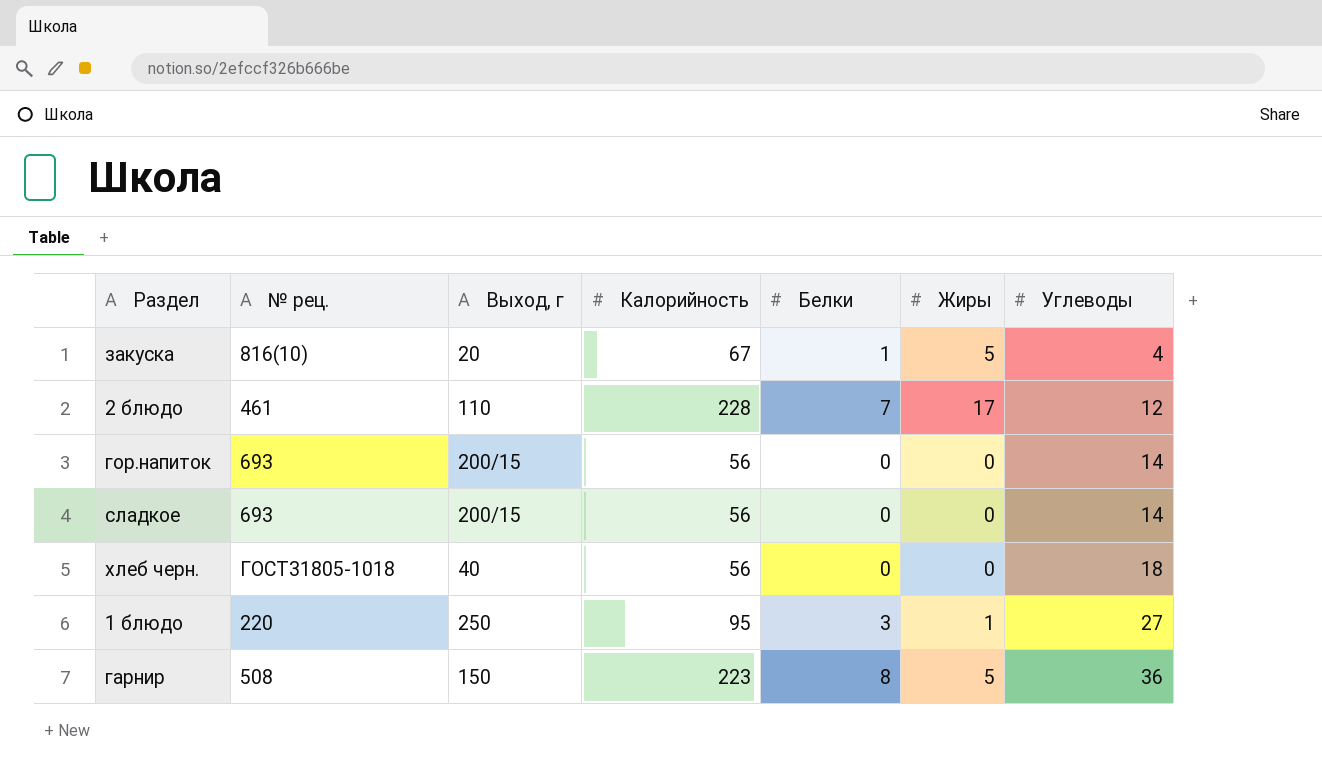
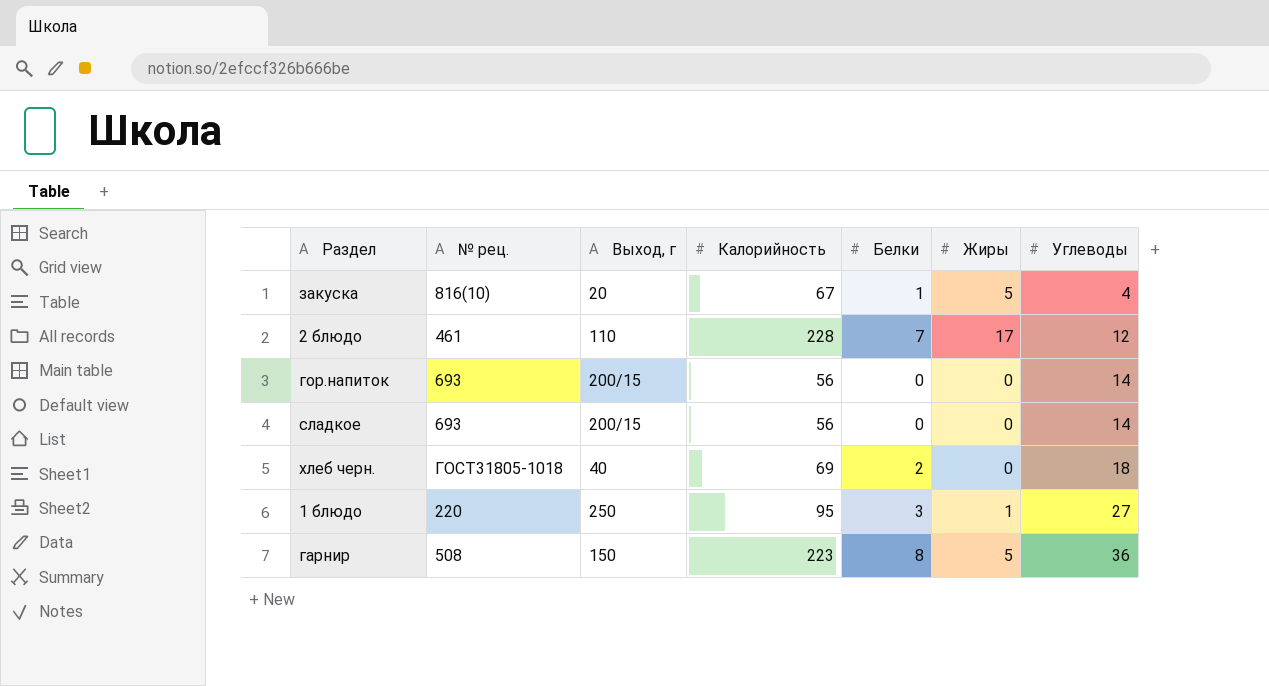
хлеб черн. | Калорийность: 56 -> 69
хлеб черн. | Белки: 0 -> 2

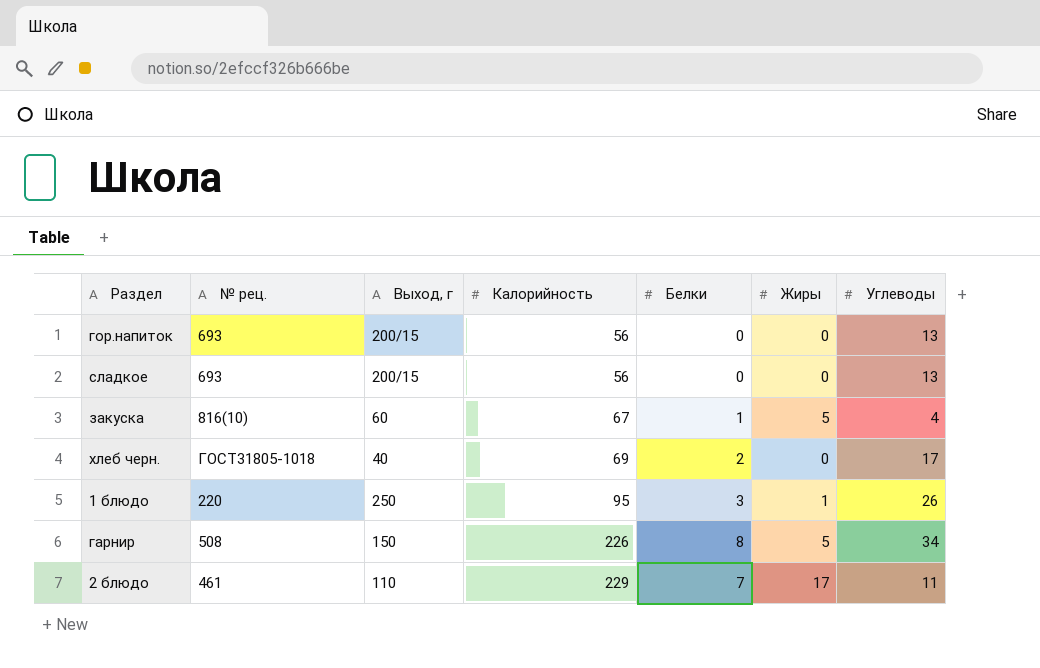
row order: Углеводы ascending -> Калорийность ascending
гор.напиток | Углеводы: 14 -> 13
сладкое | Углеводы: 14 -> 13
закуска | Выход, г: 20 -> 60
хлеб черн. | Углеводы: 18 -> 17
1 блюдо | Углеводы: 27 -> 26
гарнир | Калорийность: 223 -> 226
гарнир | Углеводы: 36 -> 34
2 блюдо | Калорийность: 228 -> 229
2 блюдо | Углеводы: 12 -> 11

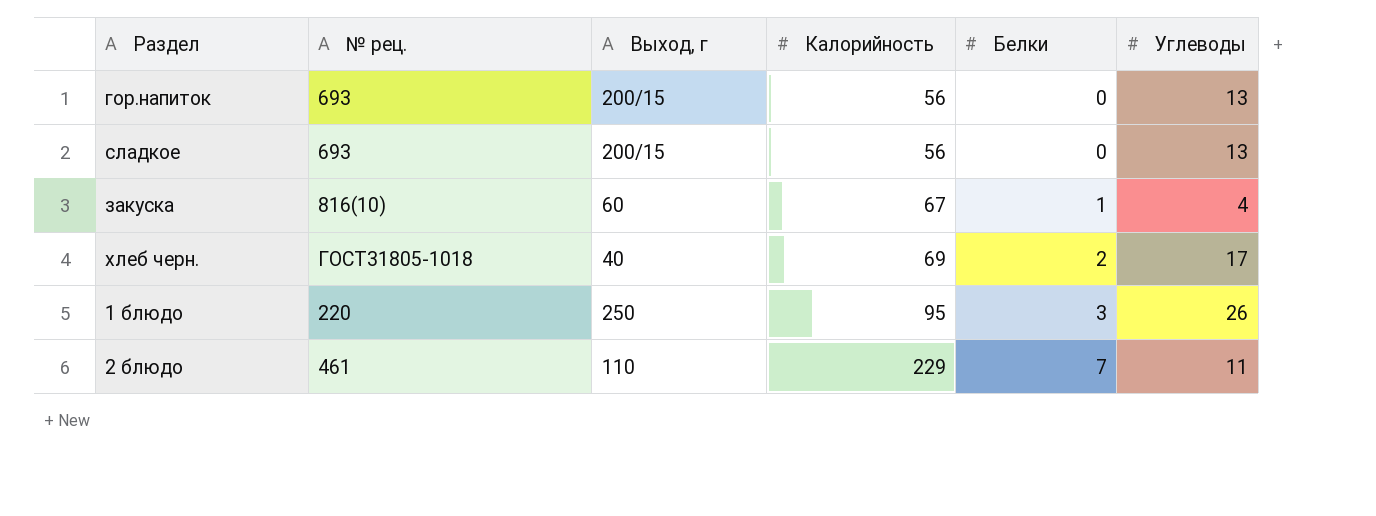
column Жиры | position: 6 -> none
row гарнир: 508 | 150 | 226 | 8 | 5 | 34 -> none

